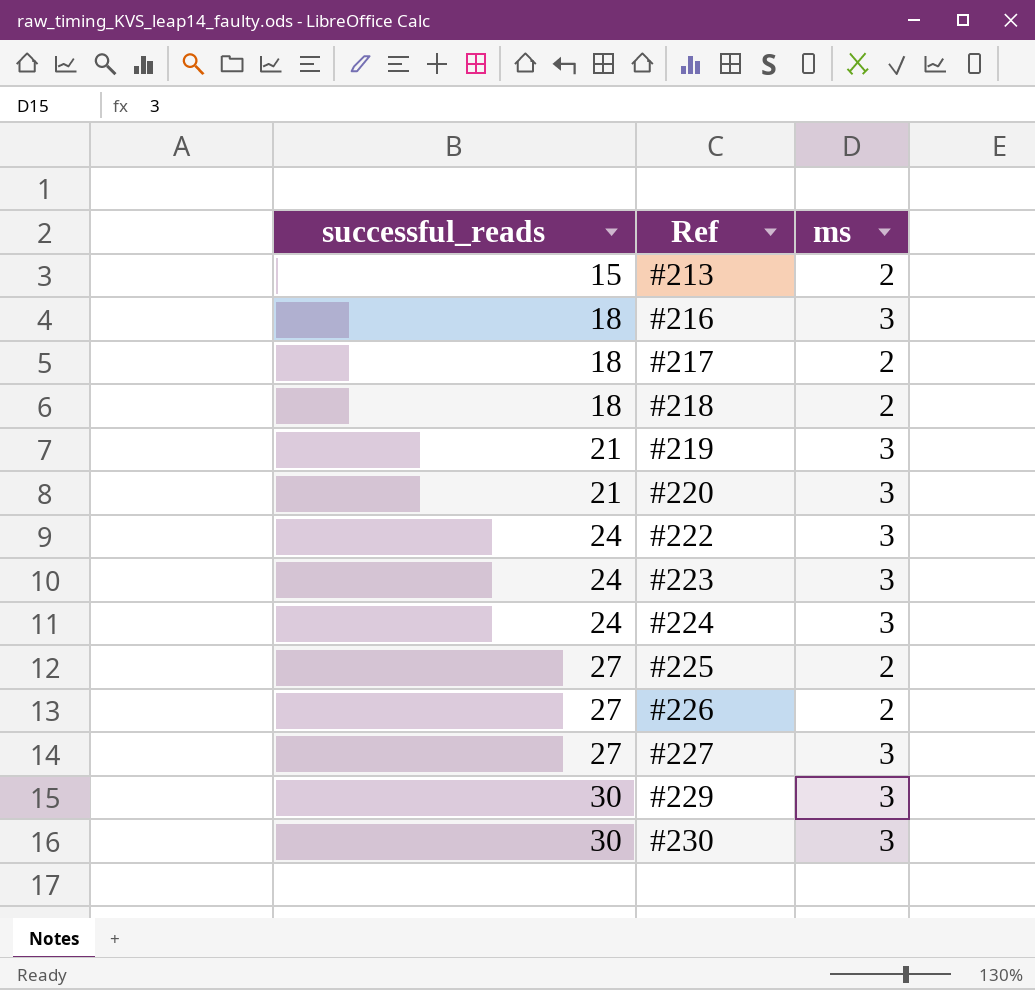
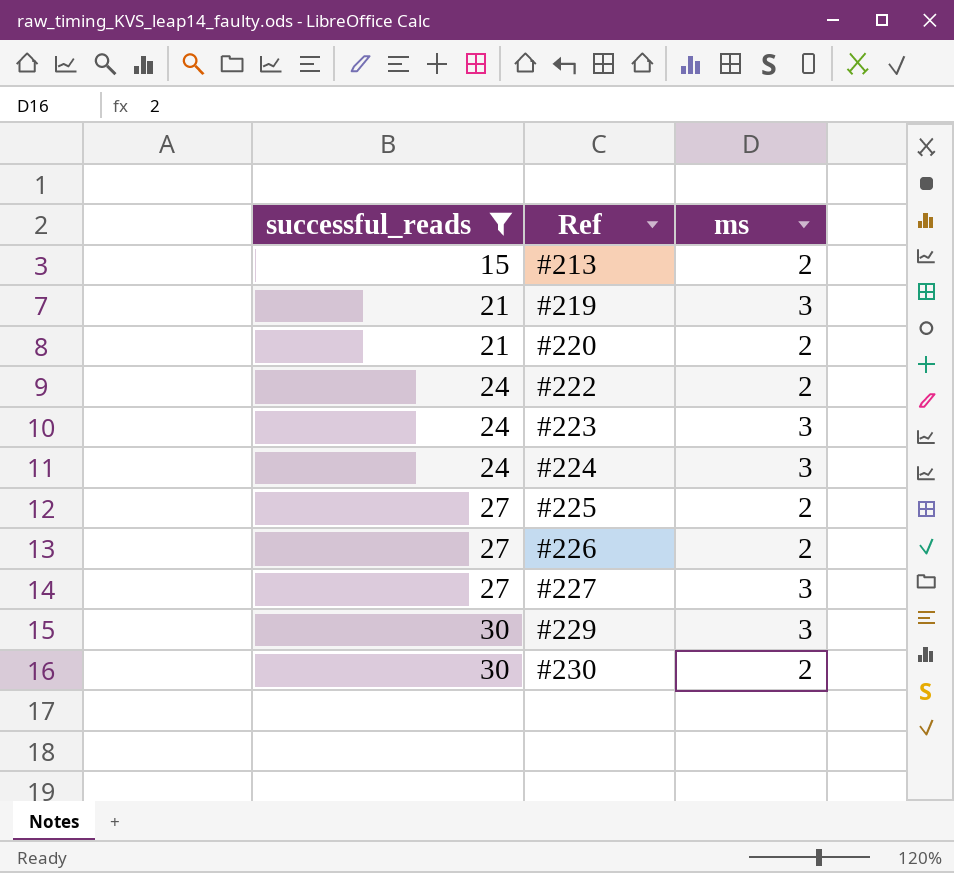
filter: none -> successful_reads != 18
#220 | ms: 3 -> 2
#222 | ms: 3 -> 2
#230 | ms: 3 -> 2

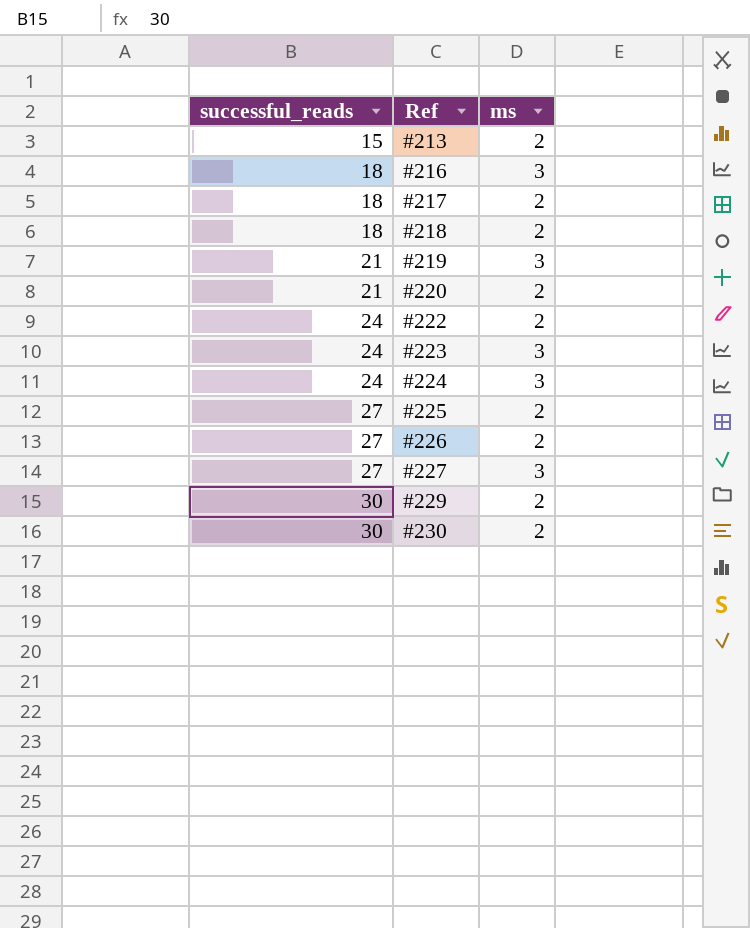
filter: successful_reads != 18 -> none
#229 | ms: 3 -> 2

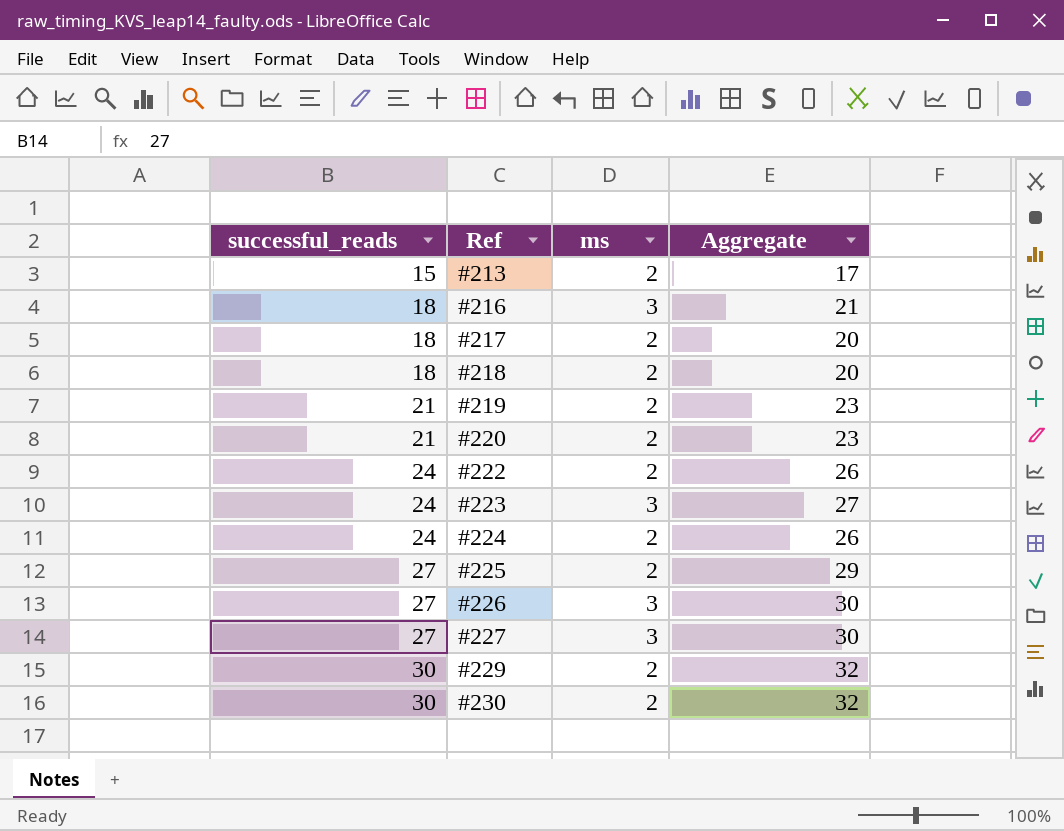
column Aggregate | formula: none -> [successful_reads] + [ms]
#219 | ms: 3 -> 2
#224 | ms: 3 -> 2
#226 | ms: 2 -> 3

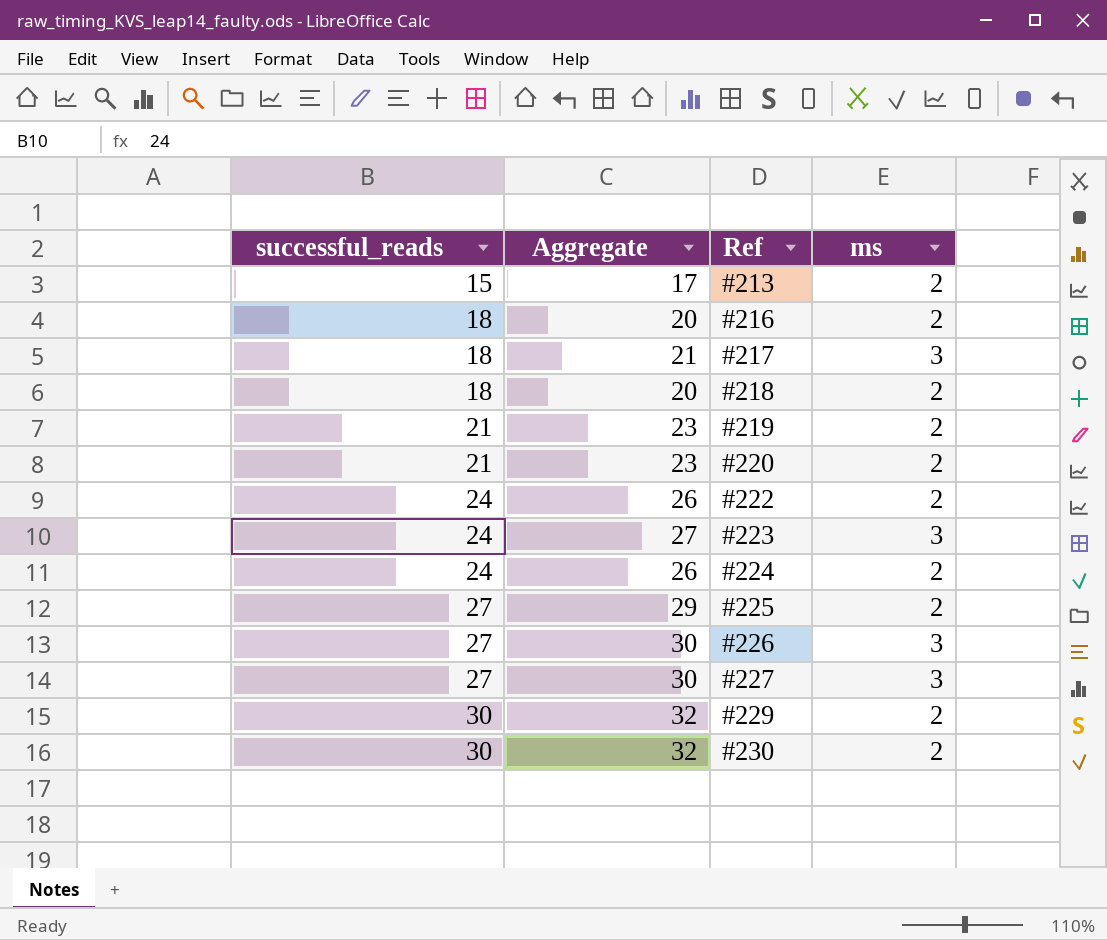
column Aggregate | position: 4 -> 2
#216 | Aggregate: 21 -> 20
#216 | ms: 3 -> 2
#217 | Aggregate: 20 -> 21
#217 | ms: 2 -> 3

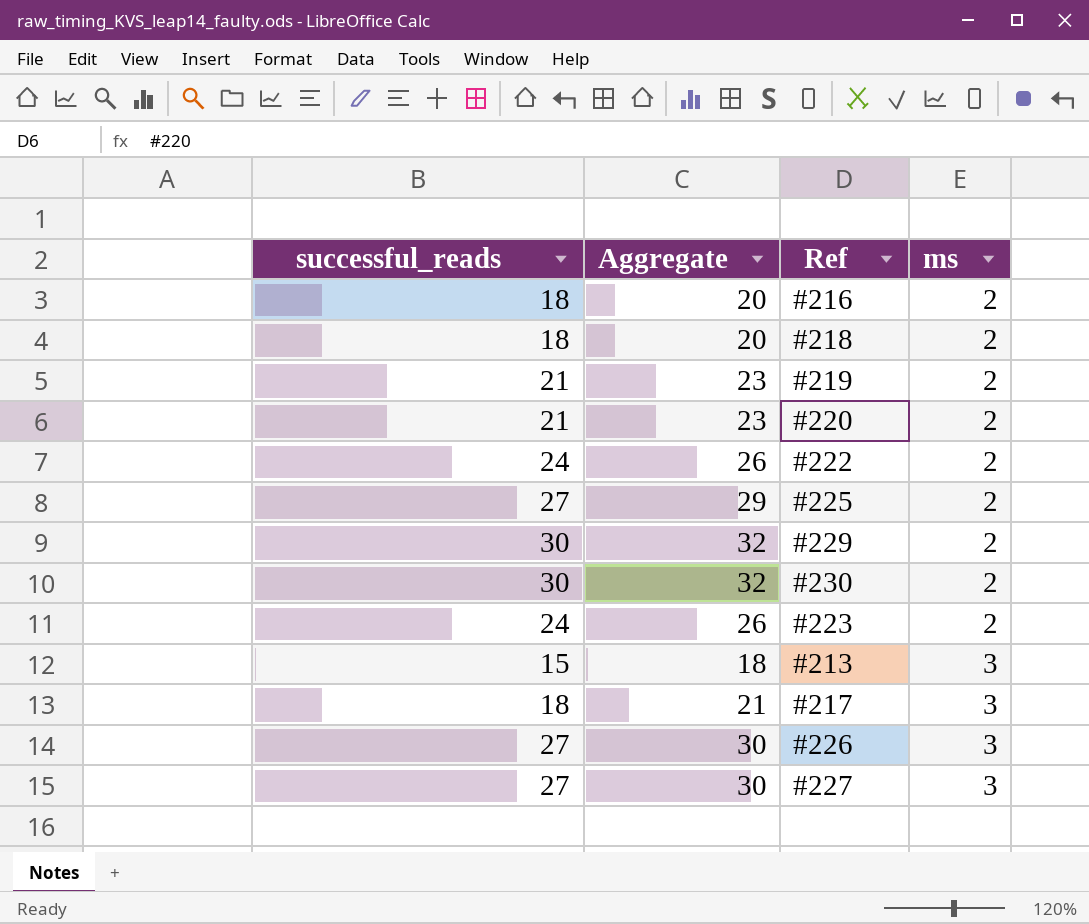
row order: successful_reads ascending -> ms ascending
row #224: 24 | 26 | 2 -> none
#223 | Aggregate: 27 -> 26
#223 | ms: 3 -> 2
#213 | Aggregate: 17 -> 18
#213 | ms: 2 -> 3

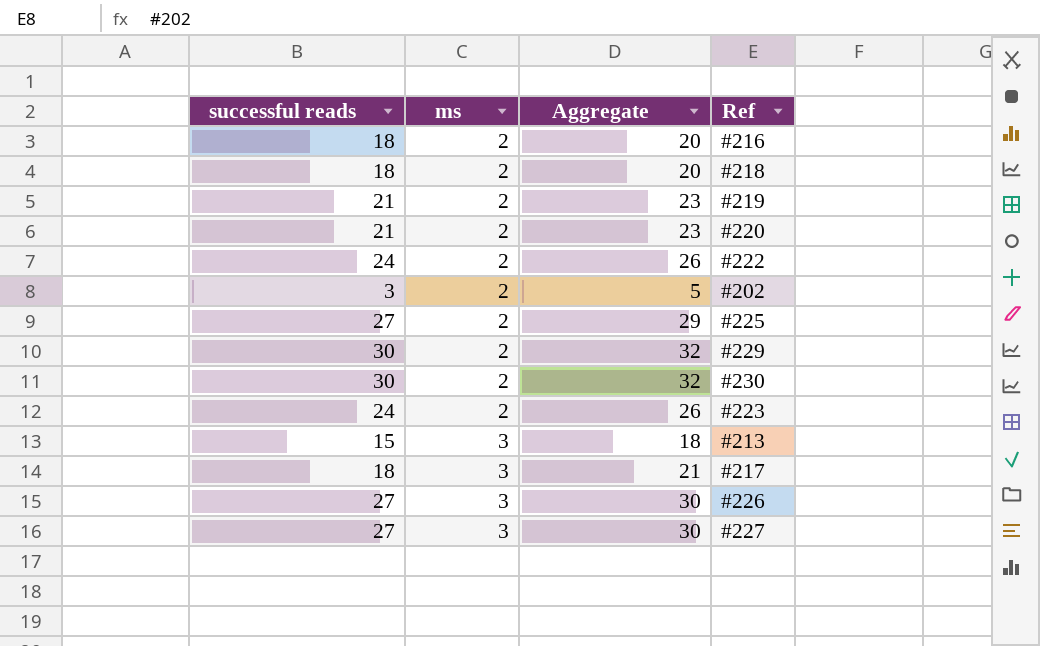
column name: successful_reads -> successful reads
column ms | position: 4 -> 2
row #202: none -> 3 | 2 | 5

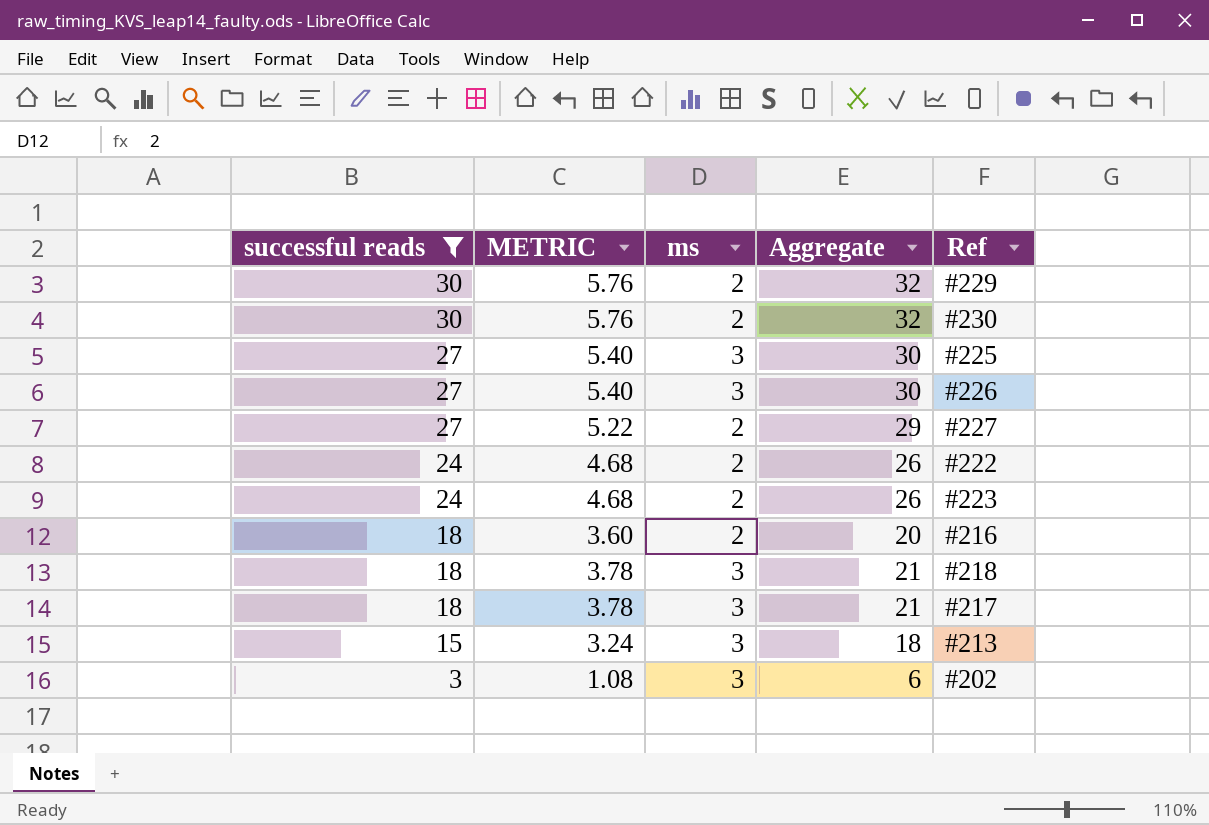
filter: none -> successful reads != 21
row order: ms ascending -> successful reads descending
column METRIC | formula: none -> [Aggregate] * 0.18
#225 | ms: 2 -> 3
#225 | Aggregate: 29 -> 30
#227 | ms: 3 -> 2
#227 | Aggregate: 30 -> 29
#218 | ms: 2 -> 3
#218 | Aggregate: 20 -> 21
#202 | ms: 2 -> 3
#202 | Aggregate: 5 -> 6

